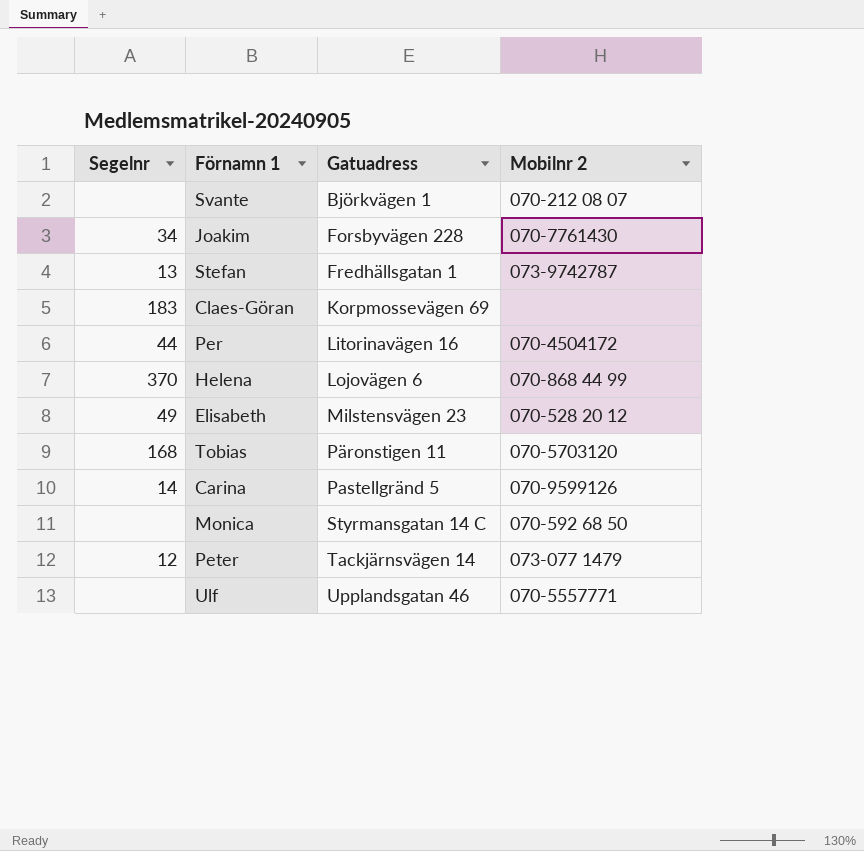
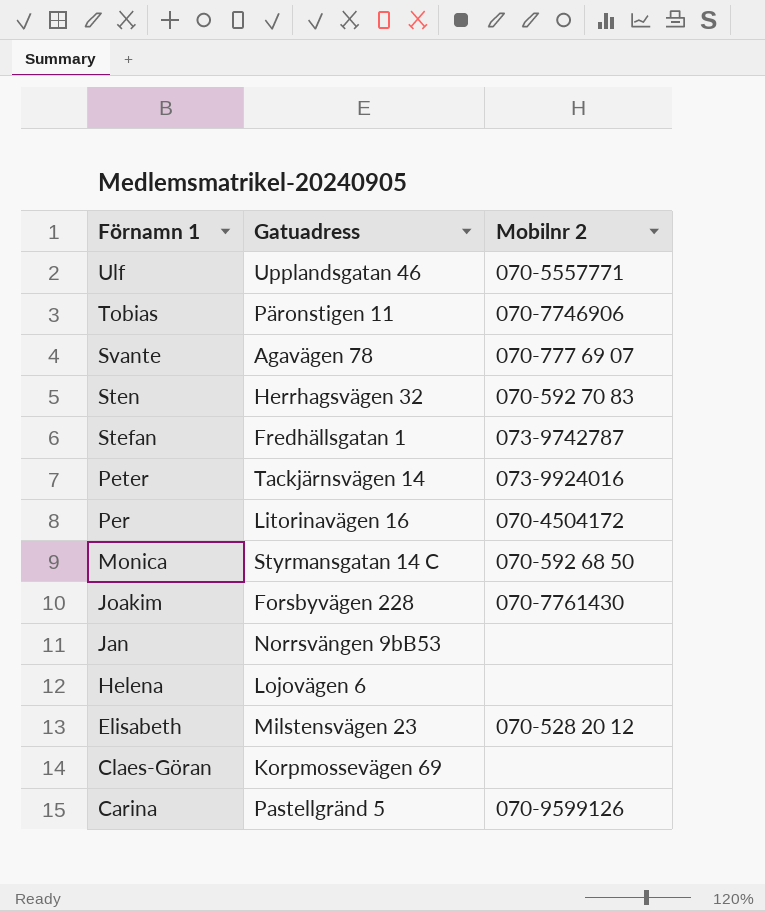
row order: Gatuadress ascending -> Förnamn 1 descending
column Segelnr | position: 1 -> none
Tobias | Mobilnr 2: 070-5703120 -> 070-7746906
Svante | Gatuadress: Björkvägen 1 -> Agavägen 78
Svante | Mobilnr 2: 070-212 08 07 -> 070-777 69 07
row Sten: none -> Herrhagsvägen 32 | 070-592 70 83
Peter | Mobilnr 2: 073-077 1479 -> 073-9924016
row Jan: none -> Norrsvängen 9bB53 | none
Helena | Mobilnr 2: 070-868 44 99 -> none

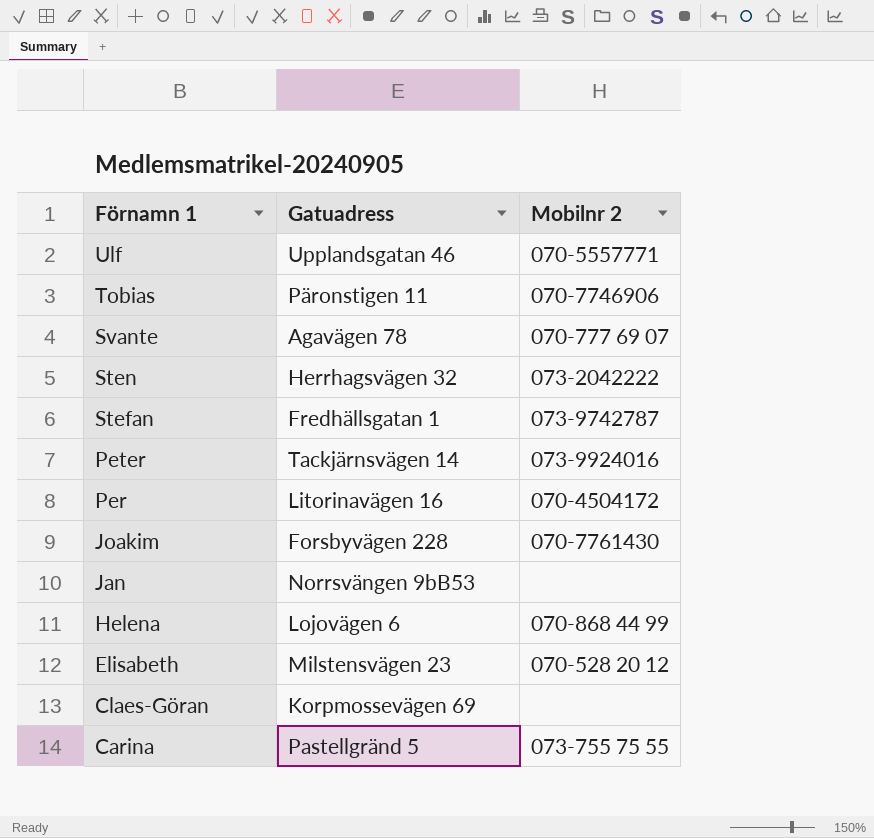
row Monica: Styrmansgatan 14 C | 070-592 68 50 -> none
Sten | Mobilnr 2: 070-592 70 83 -> 073-2042222
Helena | Mobilnr 2: none -> 070-868 44 99
Carina | Mobilnr 2: 070-9599126 -> 073-755 75 55

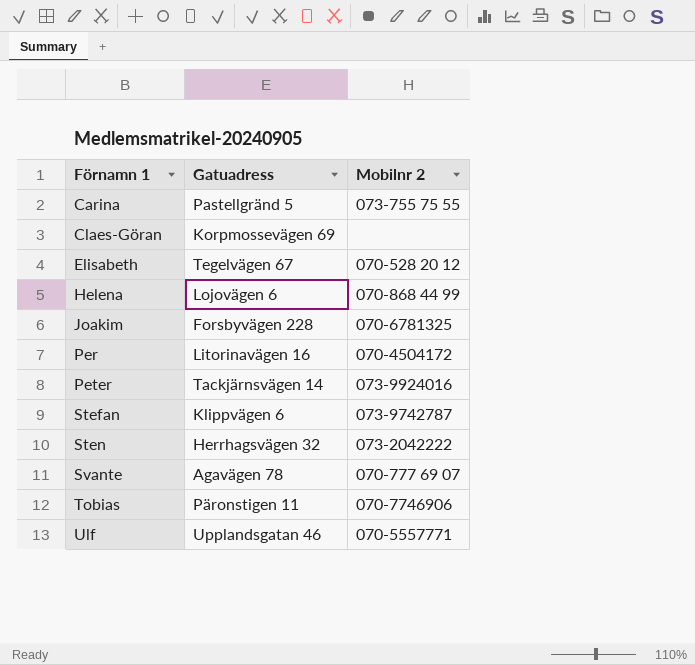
row order: Förnamn 1 descending -> Förnamn 1 ascending
row Jan: Norrsvängen 9bB53 | none -> none
Elisabeth | Gatuadress: Milstensvägen 23 -> Tegelvägen 67
Joakim | Mobilnr 2: 070-7761430 -> 070-6781325
Stefan | Gatuadress: Fredhällsgatan 1 -> Klippvägen 6

